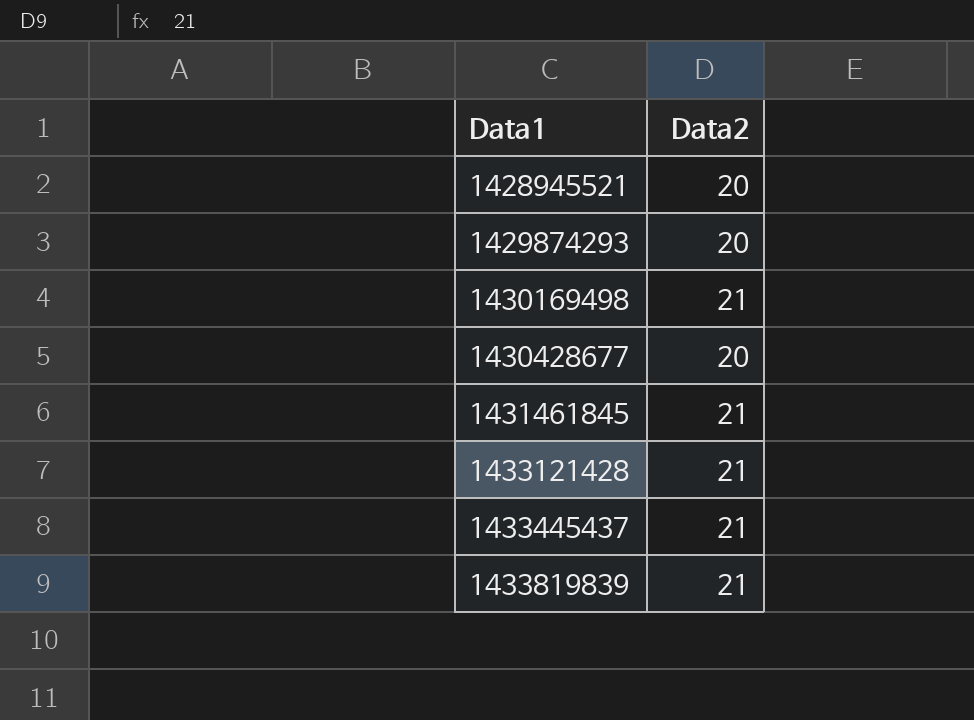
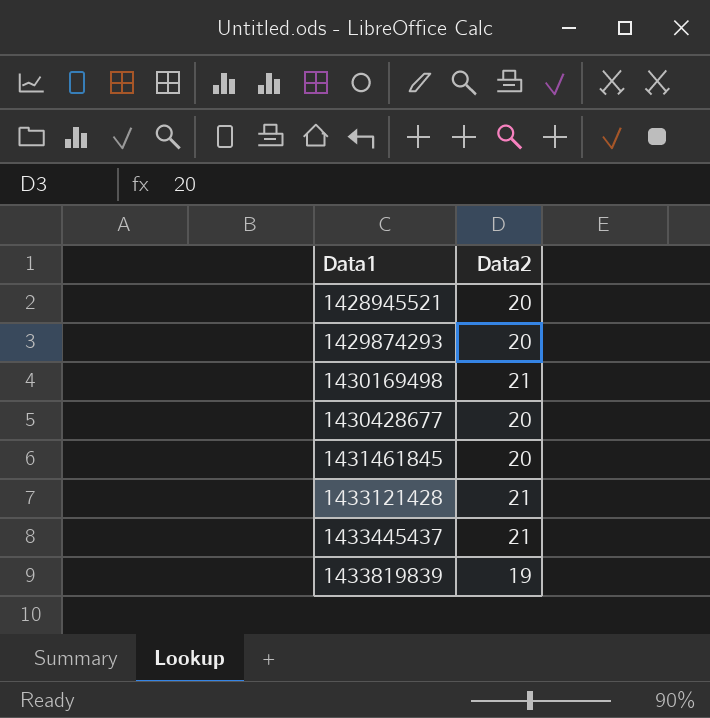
1431461845 | Data2: 21 -> 20
1433819839 | Data2: 21 -> 19

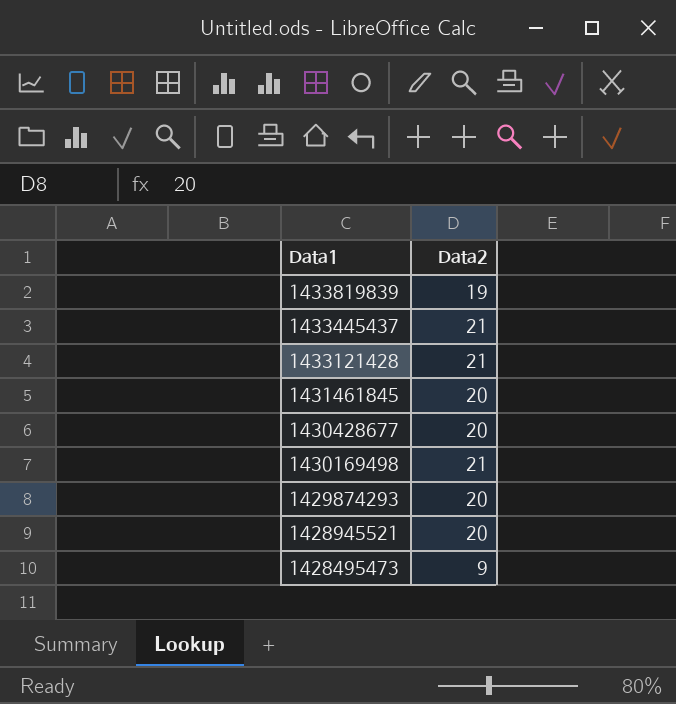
row order: Data1 ascending -> Data1 descending
row 1428495473: none -> 9

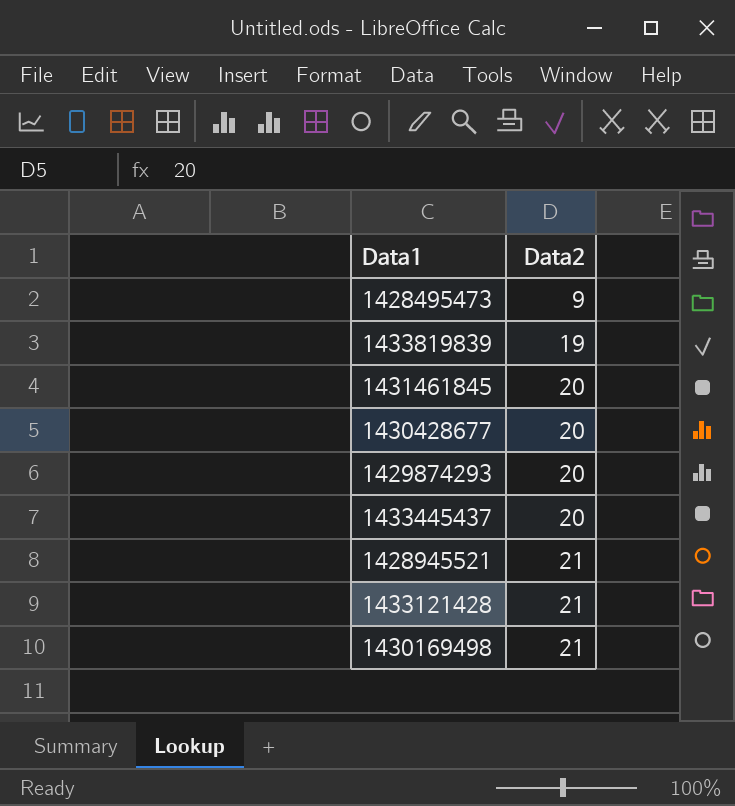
row order: Data1 descending -> Data2 ascending
1433445437 | Data2: 21 -> 20
1428945521 | Data2: 20 -> 21

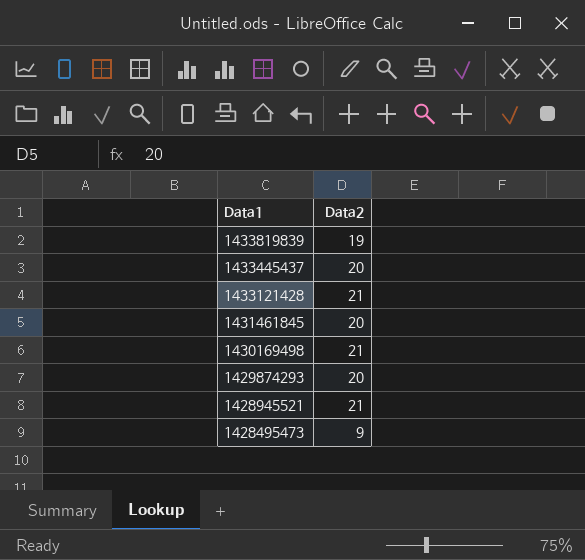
row order: Data2 ascending -> Data1 descending
row 1430428677: 20 -> none

